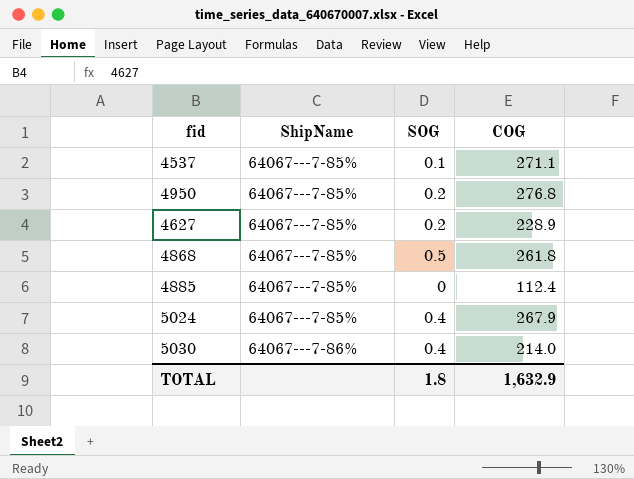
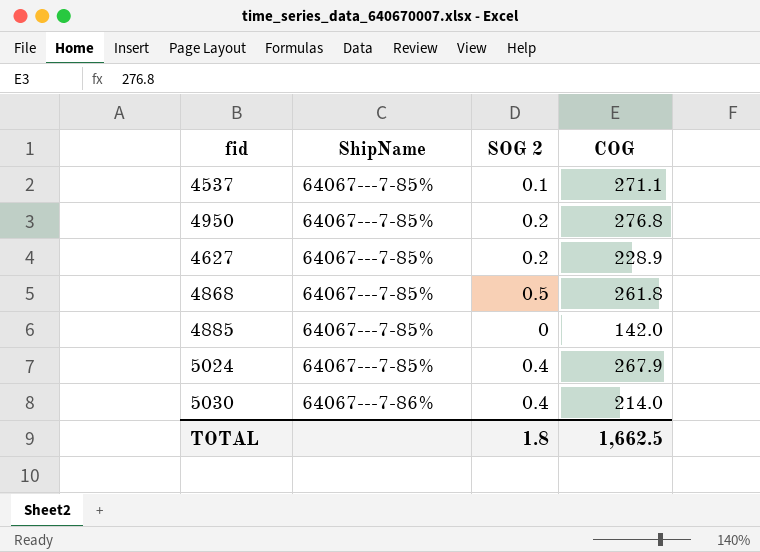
column name: SOG -> SOG 2
4885 | COG: 112.4 -> 142.0
TOTAL | COG: 1,632.9 -> 1,662.5

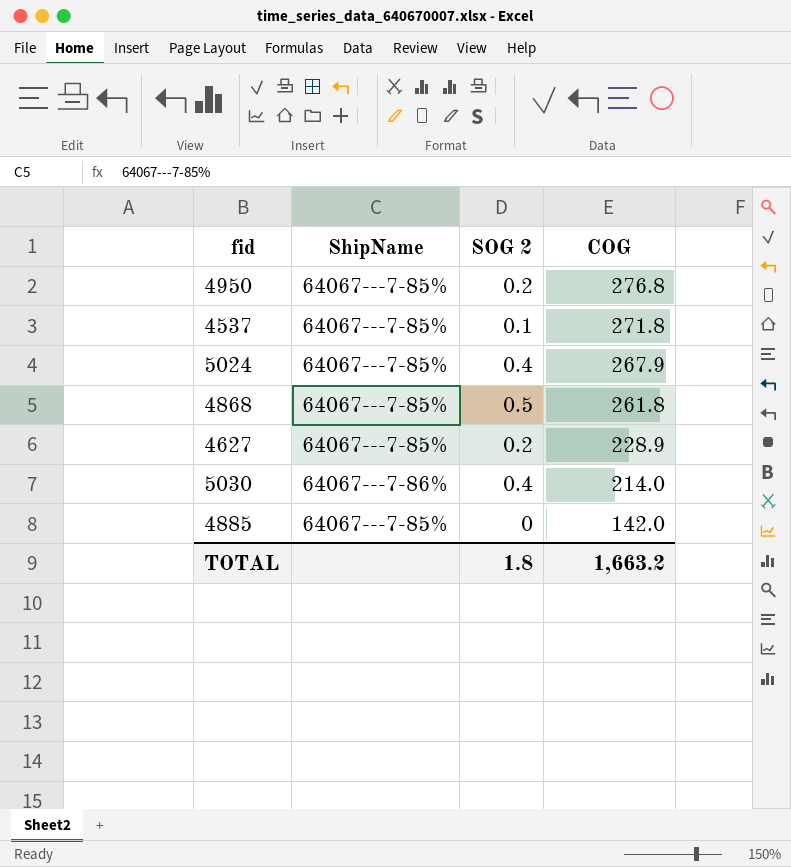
row order: ShipName ascending -> COG descending
4537 | COG: 271.1 -> 271.8
TOTAL | COG: 1,662.5 -> 1,663.2

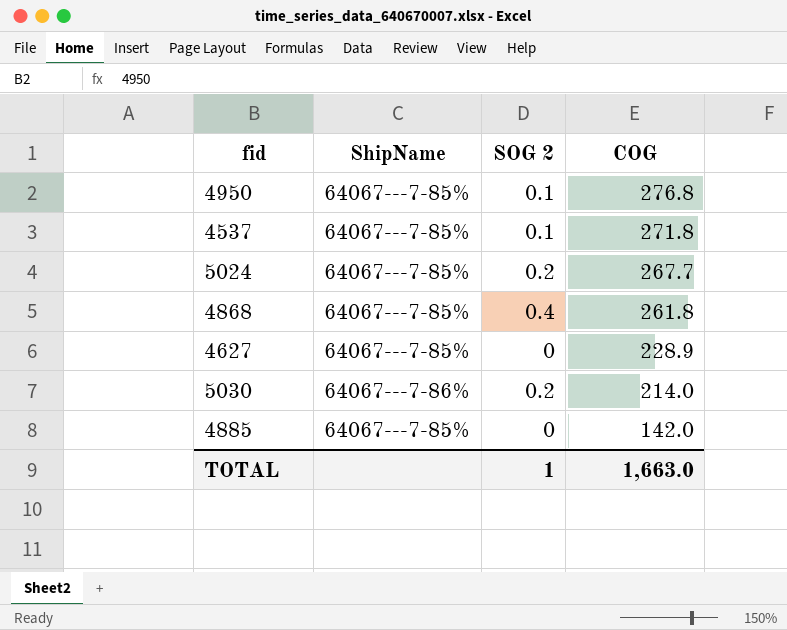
4950 | SOG 2: 0.2 -> 0.1
5024 | SOG 2: 0.4 -> 0.2
5024 | COG: 267.9 -> 267.7
4868 | SOG 2: 0.5 -> 0.4
4627 | SOG 2: 0.2 -> 0
5030 | SOG 2: 0.4 -> 0.2
TOTAL | SOG 2: 1.8 -> 1
TOTAL | COG: 1,663.2 -> 1,663.0

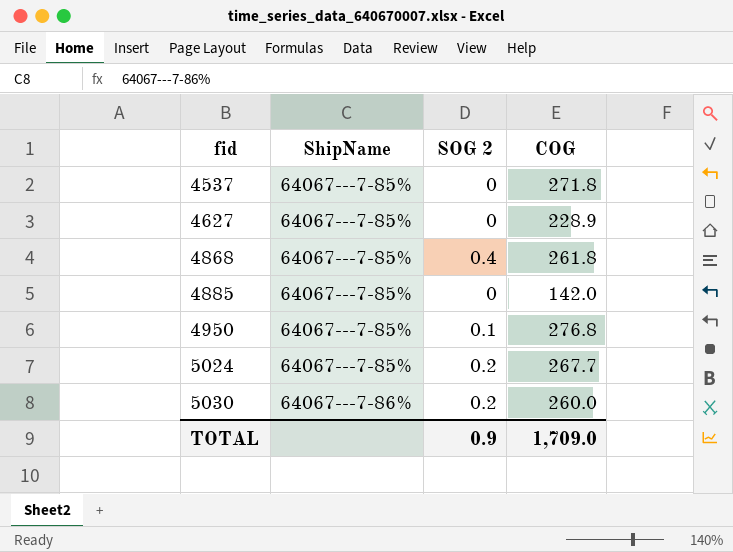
row order: COG descending -> fid ascending
4537 | SOG 2: 0.1 -> 0
5030 | COG: 214.0 -> 260.0
TOTAL | SOG 2: 1 -> 0.9
TOTAL | COG: 1,663.0 -> 1,709.0

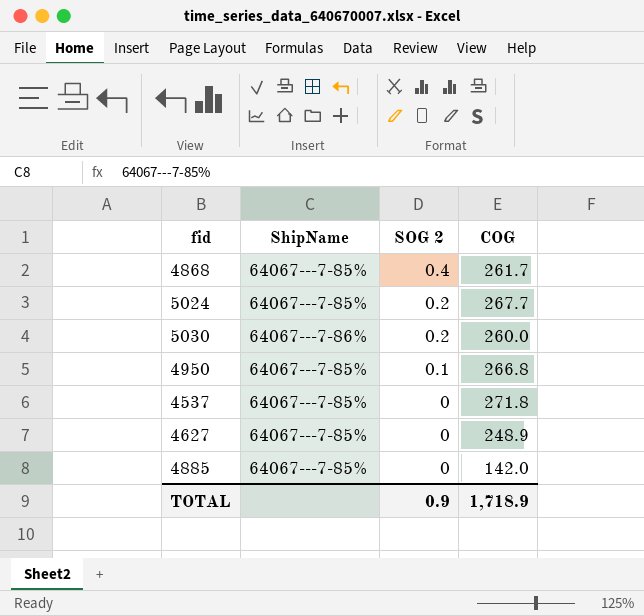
row order: fid ascending -> SOG 2 descending
4868 | COG: 261.8 -> 261.7
4950 | COG: 276.8 -> 266.8
4627 | COG: 228.9 -> 248.9
TOTAL | COG: 1,709.0 -> 1,718.9

